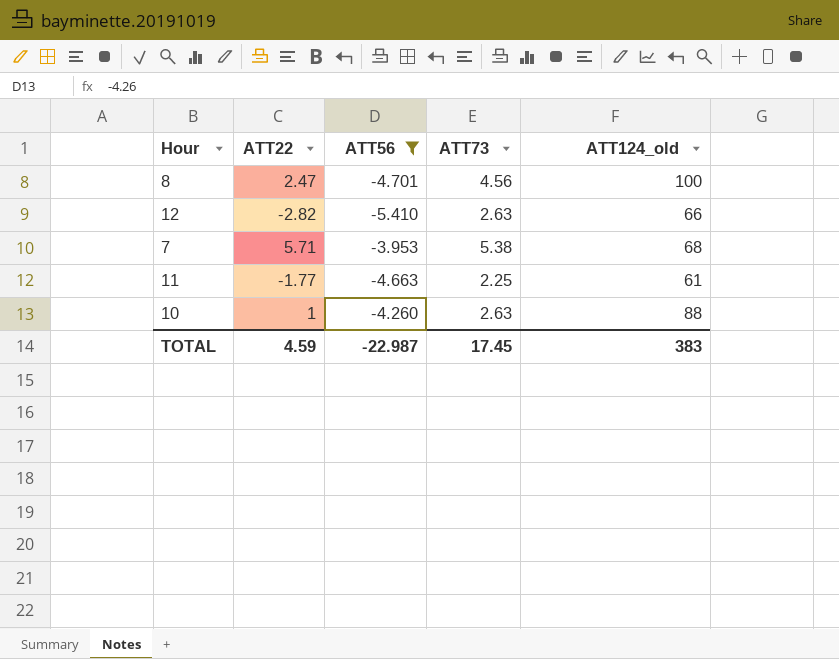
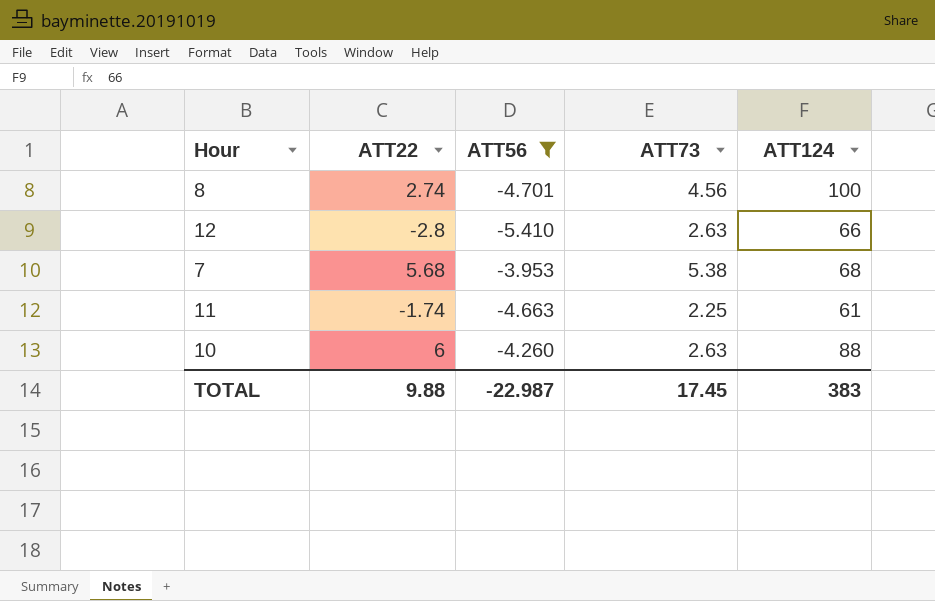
column name: ATT124_old -> ATT124
8 | ATT22: 2.47 -> 2.74
12 | ATT22: -2.82 -> -2.8
7 | ATT22: 5.71 -> 5.68
11 | ATT22: -1.77 -> -1.74
10 | ATT22: 1 -> 6
TOTAL | ATT22: 4.59 -> 9.88

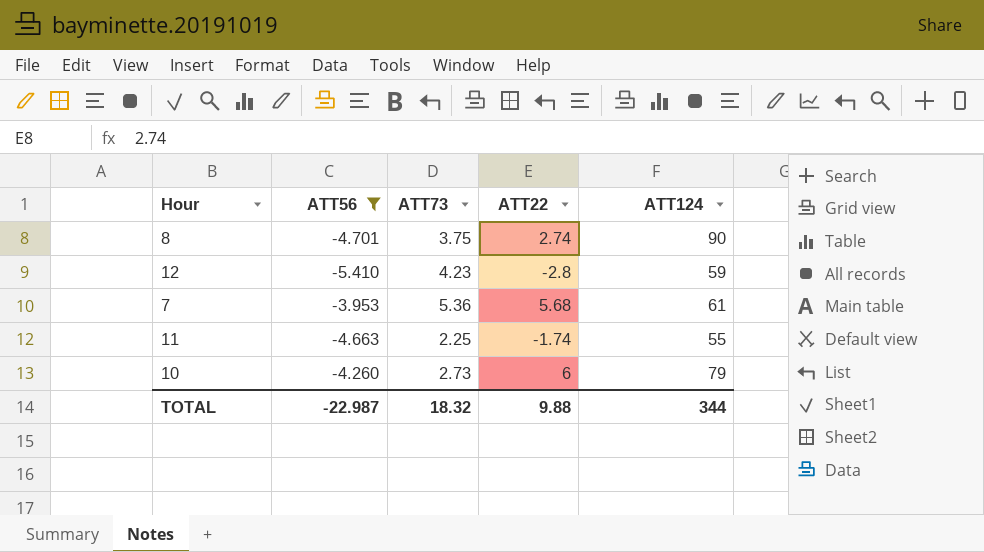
column ATT22 | position: 2 -> 4
8 | ATT73: 4.56 -> 3.75
8 | ATT124: 100 -> 90
12 | ATT73: 2.63 -> 4.23
12 | ATT124: 66 -> 59
7 | ATT73: 5.38 -> 5.36
7 | ATT124: 68 -> 61
11 | ATT124: 61 -> 55
10 | ATT73: 2.63 -> 2.73
10 | ATT124: 88 -> 79
TOTAL | ATT73: 17.45 -> 18.32
TOTAL | ATT124: 383 -> 344

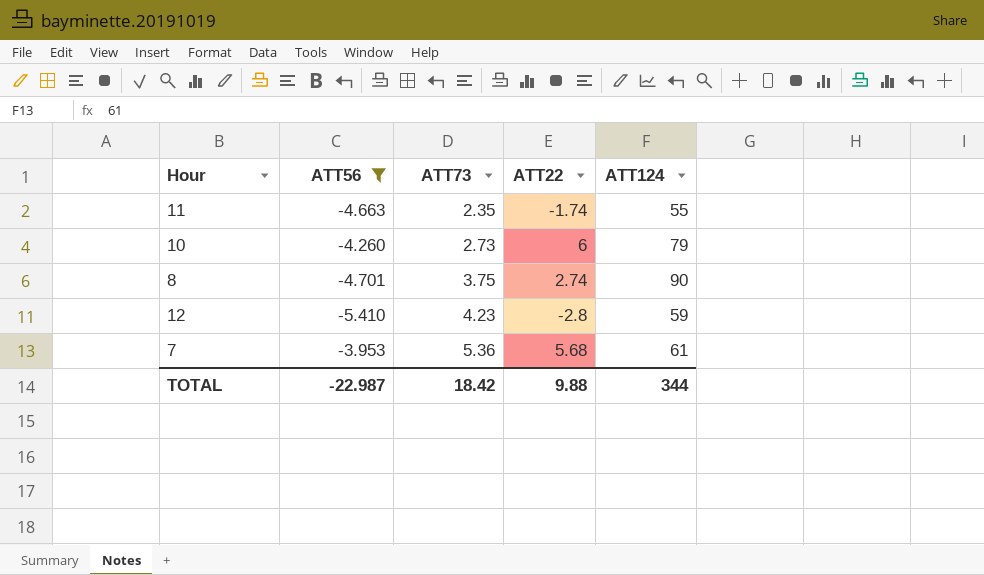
row order: none -> ATT73 ascending
11 | ATT73: 2.25 -> 2.35
TOTAL | ATT73: 18.32 -> 18.42

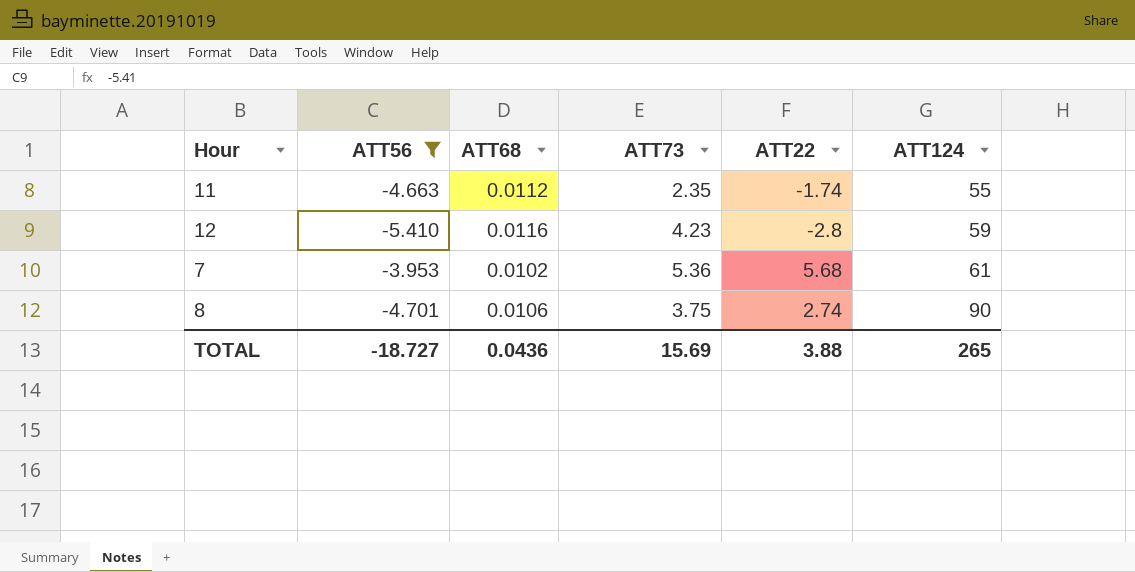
row order: ATT73 ascending -> ATT124 ascending
column ATT68 | position: none -> 3
row 10: -4.260 | 2.73 | 6 | 79 -> none
TOTAL | ATT56: -22.987 -> -18.727
TOTAL | ATT73: 18.42 -> 15.69
TOTAL | ATT22: 9.88 -> 3.88
TOTAL | ATT124: 344 -> 265

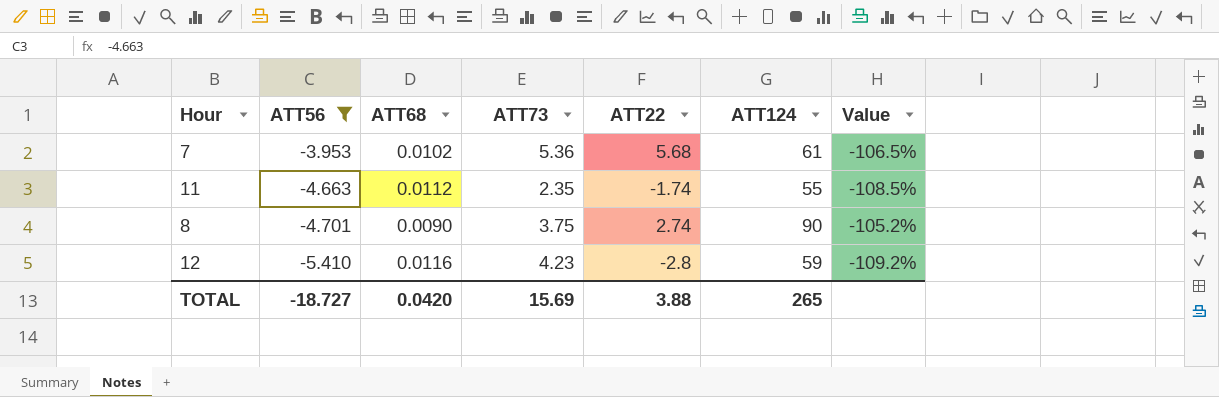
row order: ATT124 ascending -> ATT56 descending
column Value | formula: none -> ([ATT56] - [ATT124]) / [ATT124]
8 | ATT68: 0.0106 -> 0.0090
TOTAL | ATT68: 0.0436 -> 0.0420

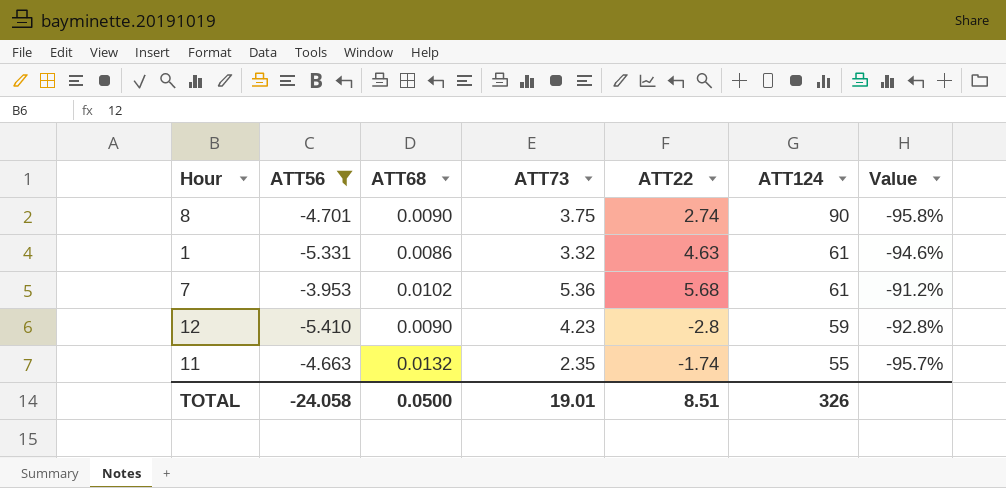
row order: ATT56 descending -> ATT124 descending
column Value | formula: ([ATT56] - [ATT124]) / [ATT124] -> ([ATT73] - [ATT124]) / [ATT124]
row 1: none -> -5.331 | 0.0086 | 3.32 | 4.63 | 61 | -94.6%
12 | ATT68: 0.0116 -> 0.0090
11 | ATT68: 0.0112 -> 0.0132
TOTAL | ATT56: -18.727 -> -24.058
TOTAL | ATT68: 0.0420 -> 0.0500
TOTAL | ATT73: 15.69 -> 19.01
TOTAL | ATT22: 3.88 -> 8.51
TOTAL | ATT124: 265 -> 326

